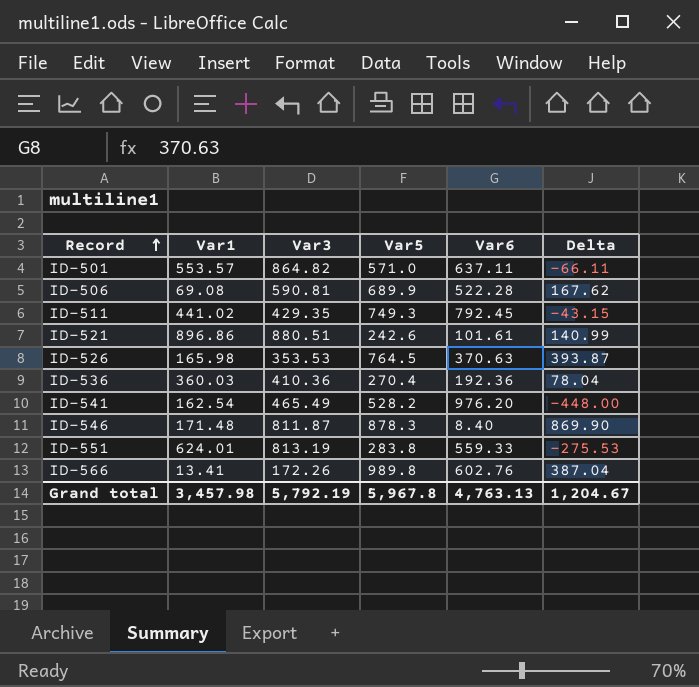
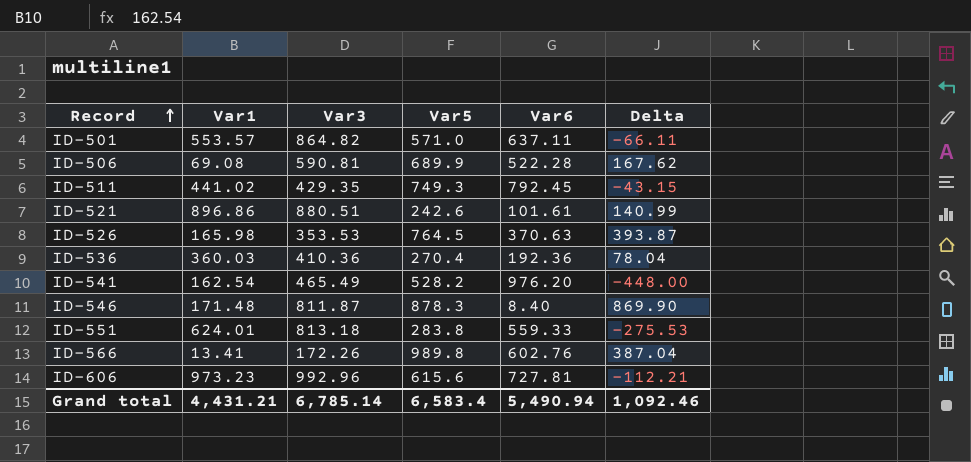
ID-551 | Var3: 813.19 -> 813.18
row ID-606: none -> 973.23 | 992.96 | 615.6 | 727.81 | -112.21
Grand total | Var1: 3,457.98 -> 4,431.21
Grand total | Var3: 5,792.19 -> 6,785.14
Grand total | Var5: 5,967.8 -> 6,583.4
Grand total | Var6: 4,763.13 -> 5,490.94
Grand total | Delta: 1,204.67 -> 1,092.46

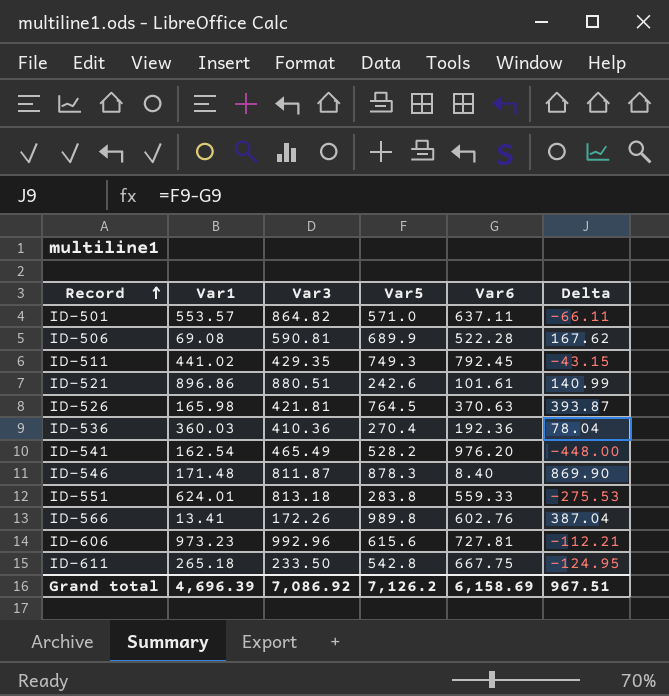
ID-526 | Var3: 353.53 -> 421.81
row ID-611: none -> 265.18 | 233.50 | 542.8 | 667.75 | -124.95
Grand total | Var1: 4,431.21 -> 4,696.39
Grand total | Var3: 6,785.14 -> 7,086.92
Grand total | Var5: 6,583.4 -> 7,126.2
Grand total | Var6: 5,490.94 -> 6,158.69
Grand total | Delta: 1,092.46 -> 967.51

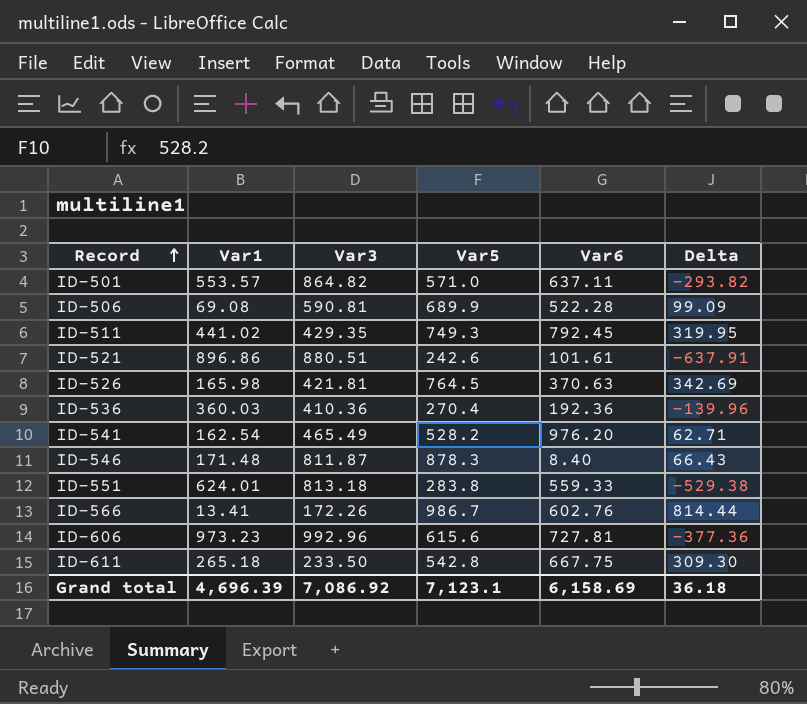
column Delta | formula: [Var5] - [Var6] -> [Var5] - [Var3]
ID-566 | Var5: 989.8 -> 986.7
Grand total | Var5: 7,126.2 -> 7,123.1
Grand total | Delta: 967.51 -> 36.18

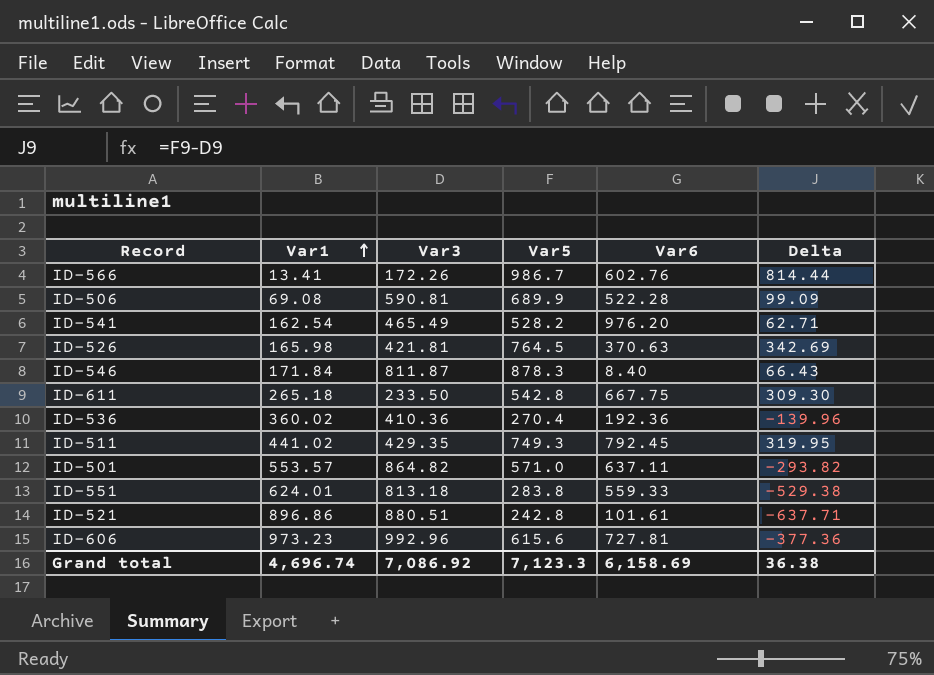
row order: Record ascending -> Var1 ascending
ID-546 | Var1: 171.48 -> 171.84
ID-536 | Var1: 360.03 -> 360.02
ID-521 | Var5: 242.6 -> 242.8
ID-521 | Delta: -637.91 -> -637.71
Grand total | Var1: 4,696.39 -> 4,696.74
Grand total | Var5: 7,123.1 -> 7,123.3
Grand total | Delta: 36.18 -> 36.38

